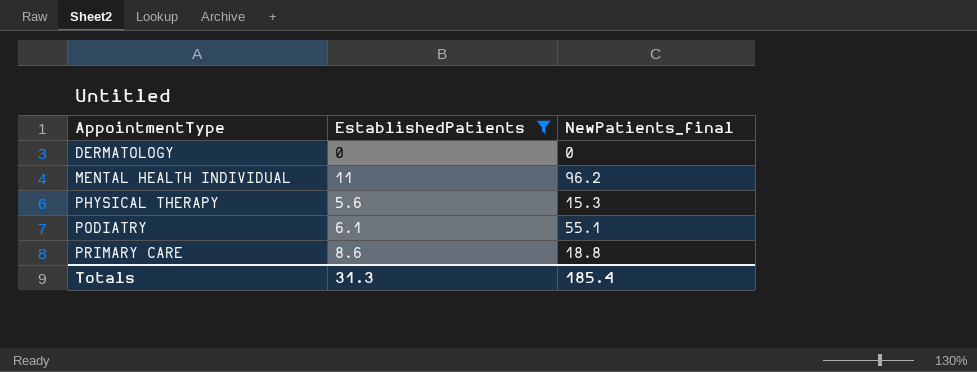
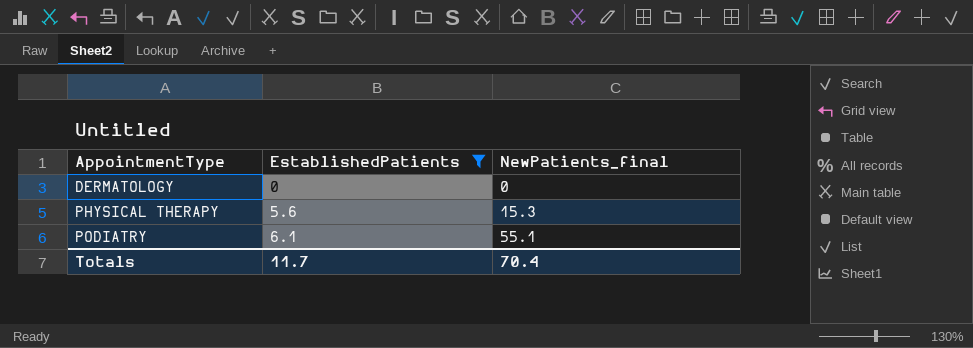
row MENTAL HEALTH INDIVIDUAL: 11 | 96.2 -> none
row PRIMARY CARE: 8.6 | 18.8 -> none
Totals | EstablishedPatients: 31.3 -> 11.7
Totals | NewPatients_final: 185.4 -> 70.4

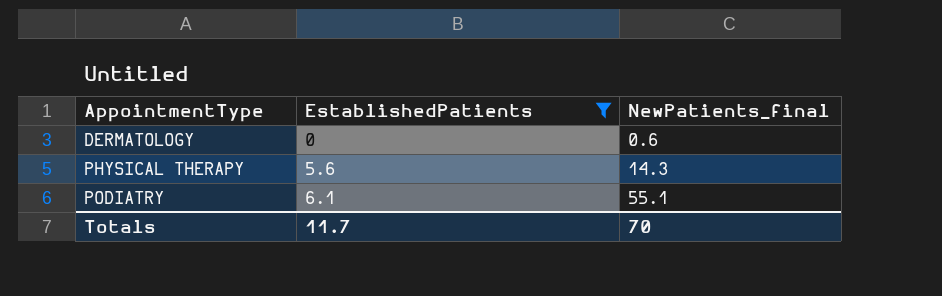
DERMATOLOGY | NewPatients_final: 0 -> 0.6
PHYSICAL THERAPY | NewPatients_final: 15.3 -> 14.3
Totals | NewPatients_final: 70.4 -> 70

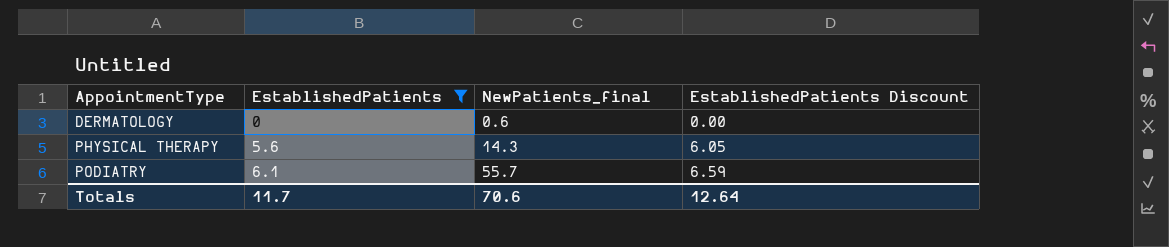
column EstablishedPatients Discount | formula: none -> [EstablishedPatients] * 1.08
PODIATRY | NewPatients_final: 55.1 -> 55.7
Totals | NewPatients_final: 70 -> 70.6

